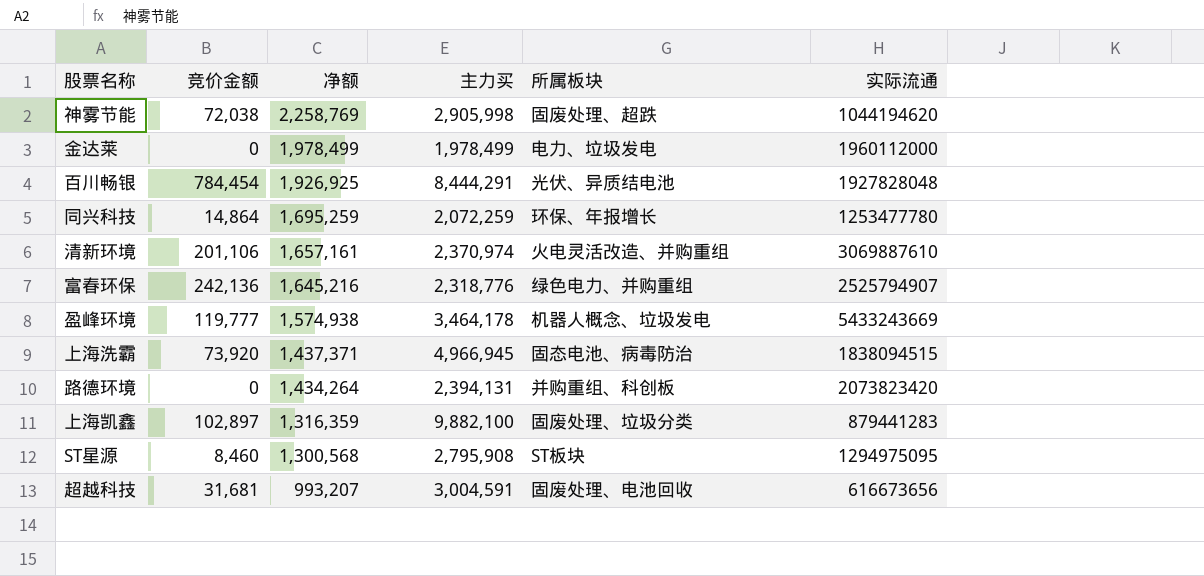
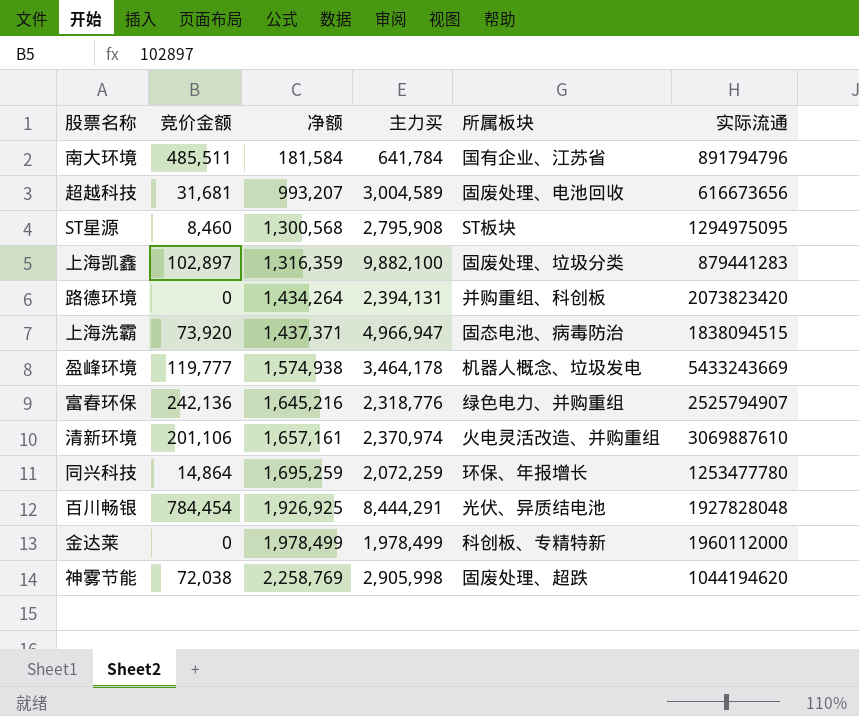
row order: 净额 descending -> 净额 ascending
row 南大环境: none -> 485,511 | 181,584 | 641,784 | 国有企业、江苏省 | 891794796
超越科技 | 主力买: 3,004,591 -> 3,004,589
上海洗霸 | 主力买: 4,966,945 -> 4,966,947
金达莱 | 所属板块: 电力、垃圾发电 -> 科创板、专精特新

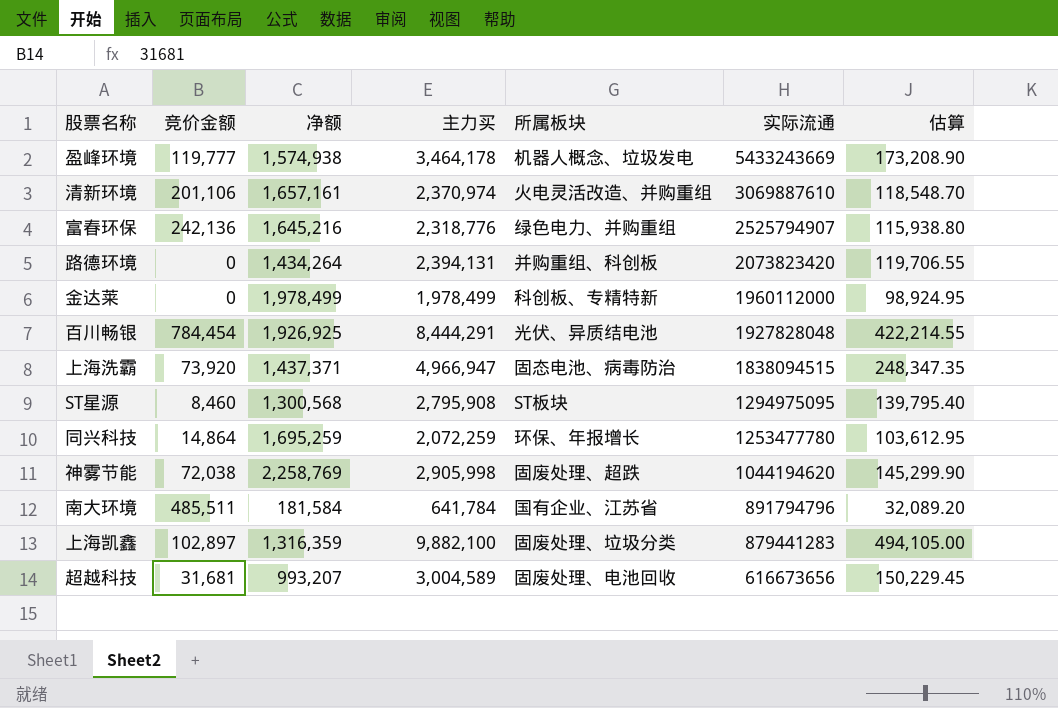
row order: 净额 ascending -> 实际流通 descending
column 估算 | formula: none -> [主力买] * 0.05

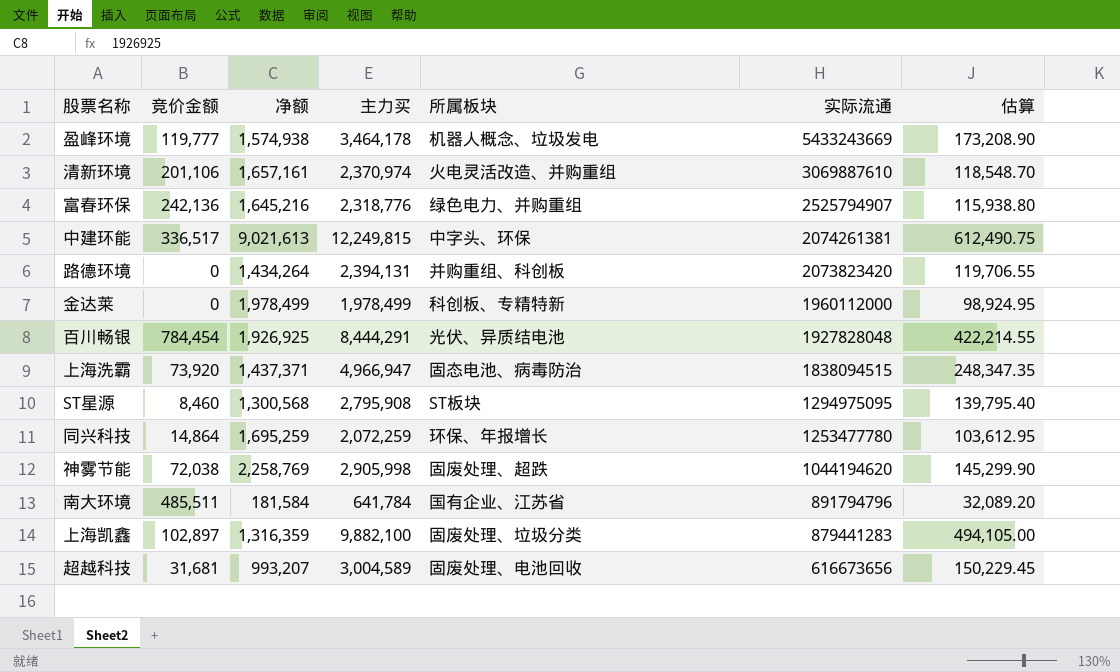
row 中建环能: none -> 336,517 | 9,021,613 | 12,249,815 | 中字头、环保 | 2074261381 | 612,490.75

